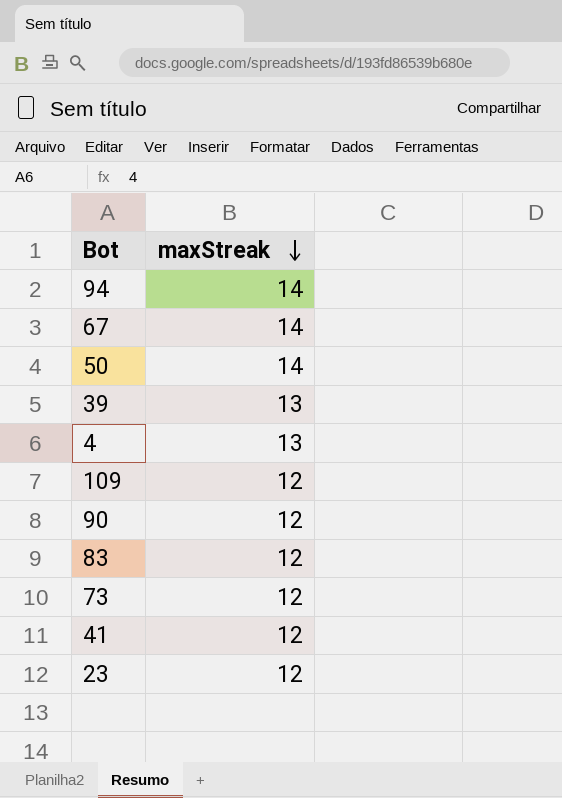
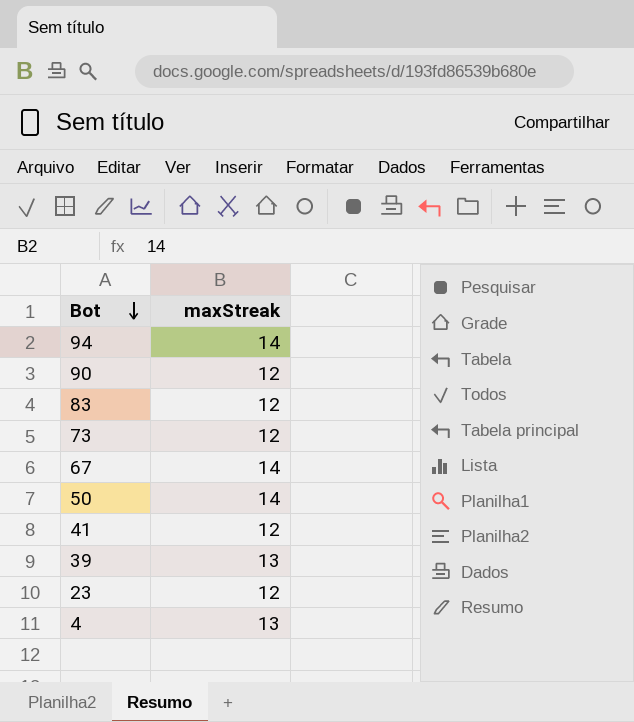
row order: maxStreak descending -> Bot descending
row 109: 12 -> none

